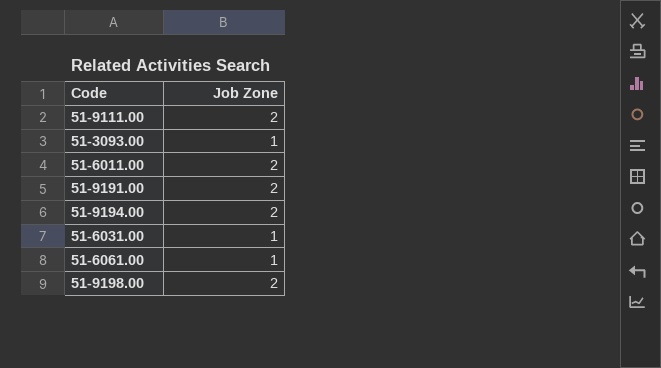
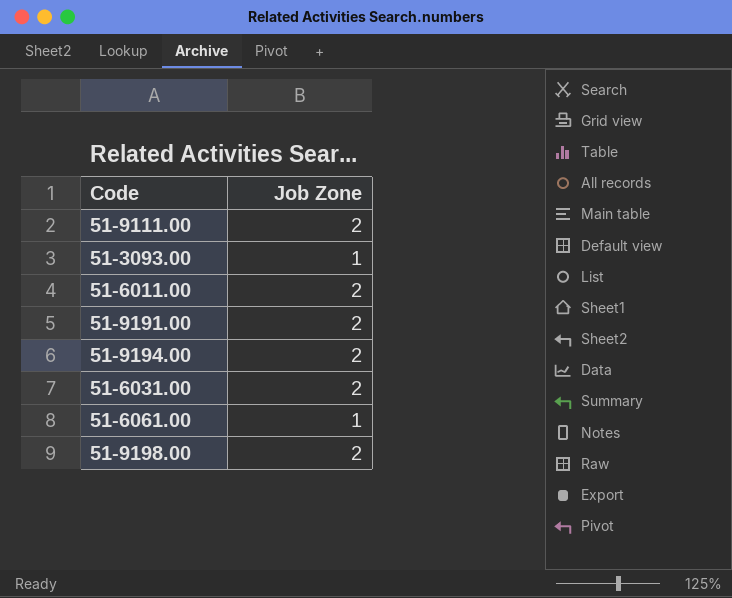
51-6031.00 | Job Zone: 1 -> 2

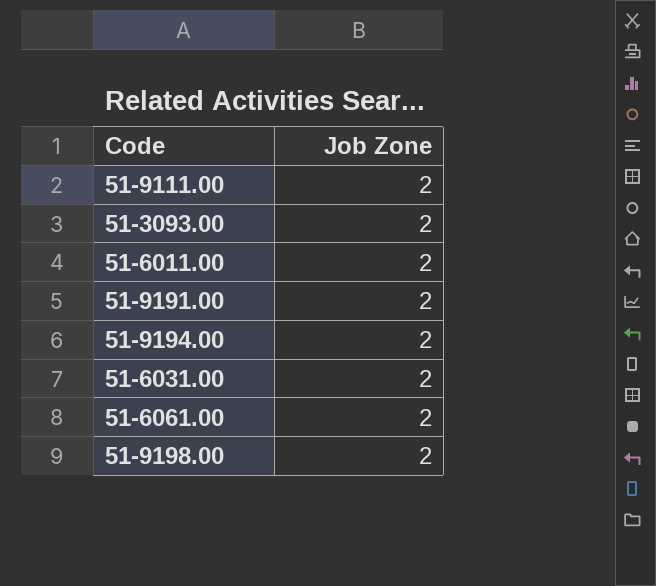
51-3093.00 | Job Zone: 1 -> 2
51-6061.00 | Job Zone: 1 -> 2

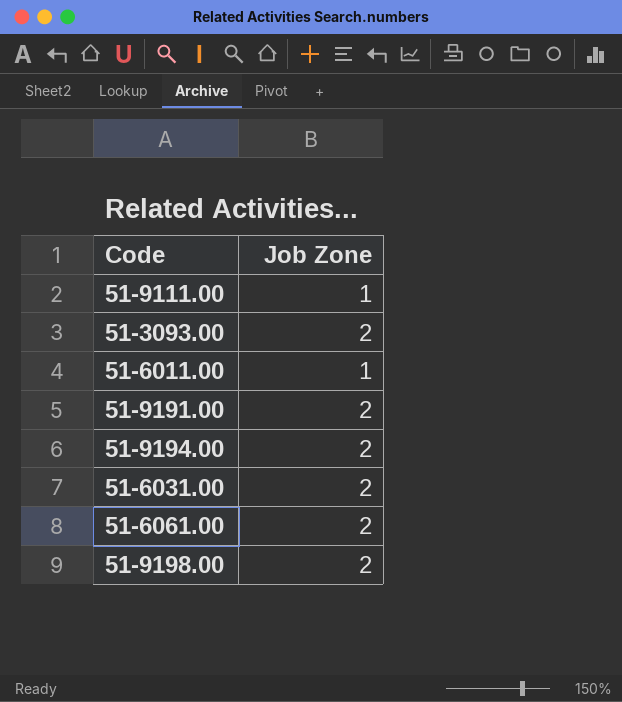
51-9111.00 | Job Zone: 2 -> 1
51-6011.00 | Job Zone: 2 -> 1

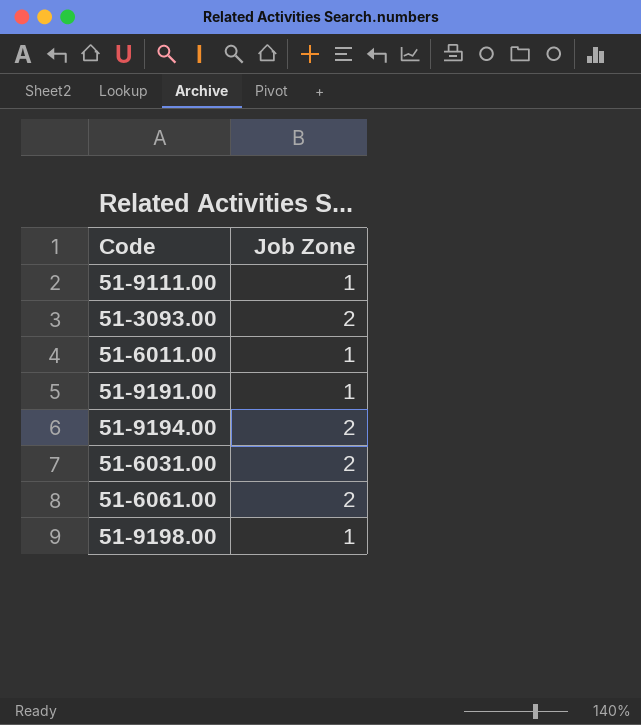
51-9191.00 | Job Zone: 2 -> 1
51-9198.00 | Job Zone: 2 -> 1

